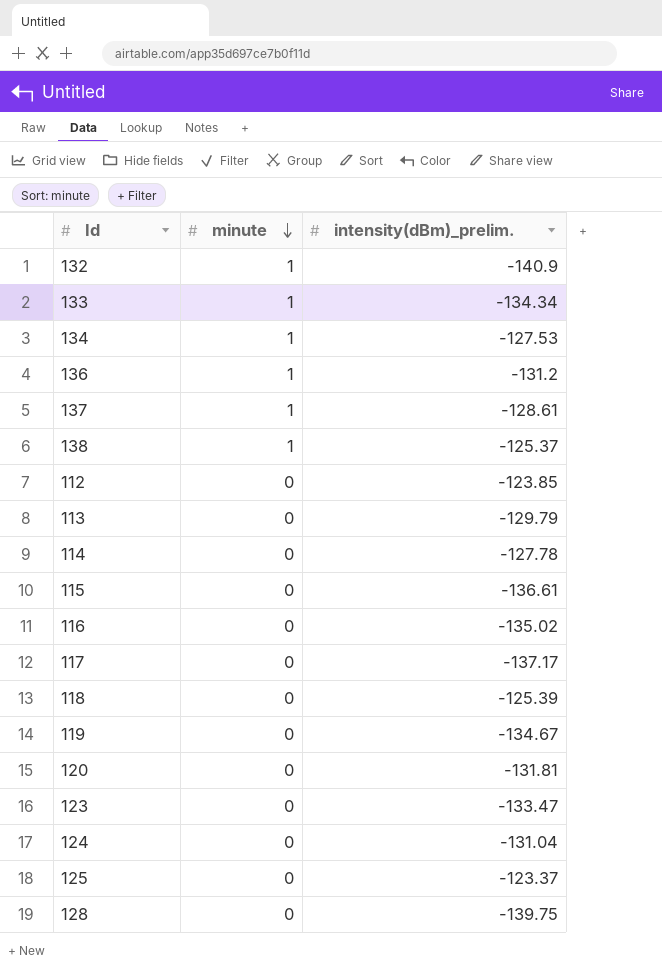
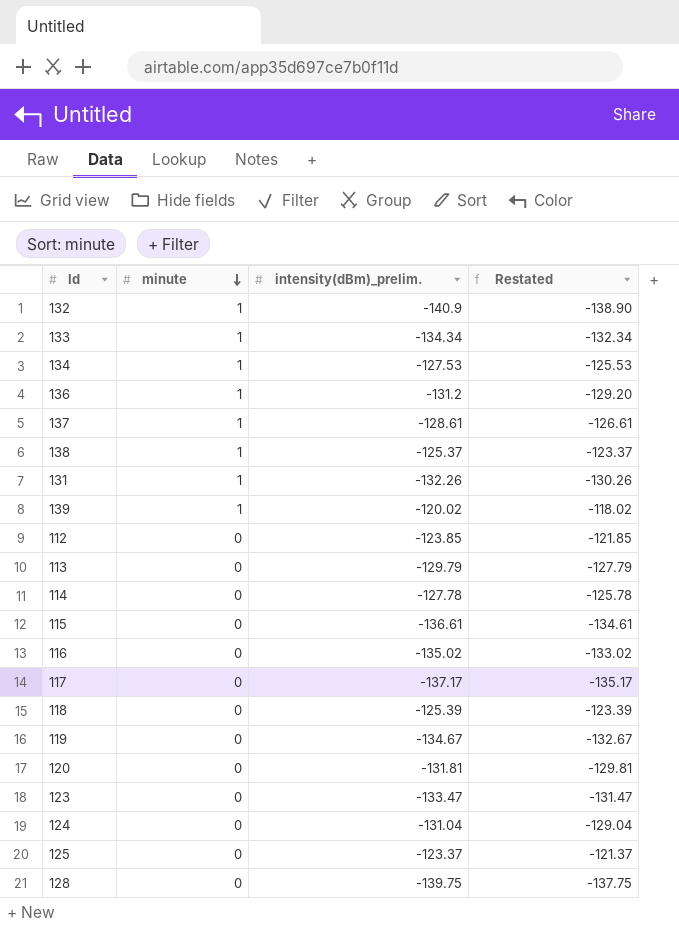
column Restated | formula: none -> [intensity(dBm)_prelim.] + 2
row 131: none -> 1 | -132.26 | -130.26
row 139: none -> 1 | -120.02 | -118.02

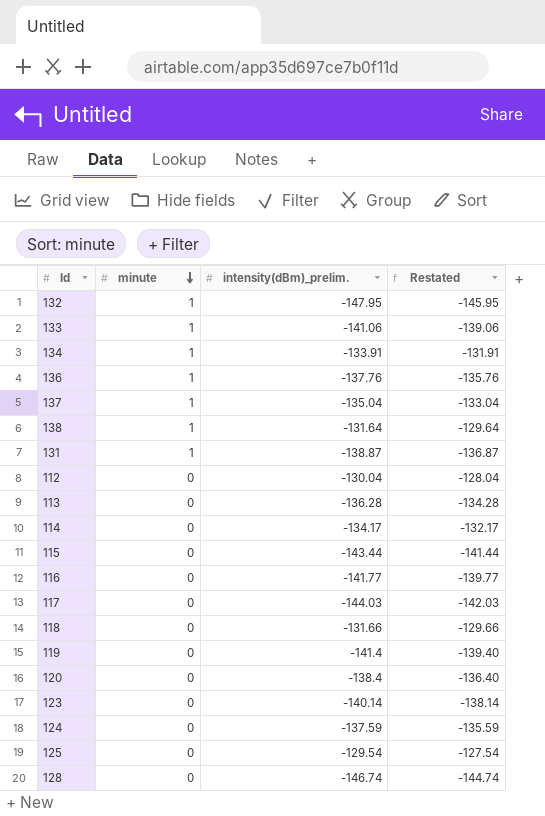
row 139: 1 | -120.02 | -118.02 -> none
132 | intensity(dBm)_prelim.: -140.9 -> -147.95
132 | Restated: -138.90 -> -145.95
133 | intensity(dBm)_prelim.: -134.34 -> -141.06
133 | Restated: -132.34 -> -139.06
134 | intensity(dBm)_prelim.: -127.53 -> -133.91
134 | Restated: -125.53 -> -131.91
136 | intensity(dBm)_prelim.: -131.2 -> -137.76
136 | Restated: -129.20 -> -135.76
137 | intensity(dBm)_prelim.: -128.61 -> -135.04
137 | Restated: -126.61 -> -133.04
138 | intensity(dBm)_prelim.: -125.37 -> -131.64
138 | Restated: -123.37 -> -129.64
131 | intensity(dBm)_prelim.: -132.26 -> -138.87
131 | Restated: -130.26 -> -136.87
112 | intensity(dBm)_prelim.: -123.85 -> -130.04
112 | Restated: -121.85 -> -128.04
113 | intensity(dBm)_prelim.: -129.79 -> -136.28
113 | Restated: -127.79 -> -134.28
114 | intensity(dBm)_prelim.: -127.78 -> -134.17
114 | Restated: -125.78 -> -132.17
115 | intensity(dBm)_prelim.: -136.61 -> -143.44
115 | Restated: -134.61 -> -141.44
116 | intensity(dBm)_prelim.: -135.02 -> -141.77
116 | Restated: -133.02 -> -139.77
117 | intensity(dBm)_prelim.: -137.17 -> -144.03
117 | Restated: -135.17 -> -142.03
118 | intensity(dBm)_prelim.: -125.39 -> -131.66
118 | Restated: -123.39 -> -129.66
119 | intensity(dBm)_prelim.: -134.67 -> -141.4
119 | Restated: -132.67 -> -139.40
120 | intensity(dBm)_prelim.: -131.81 -> -138.4
120 | Restated: -129.81 -> -136.40
123 | intensity(dBm)_prelim.: -133.47 -> -140.14
123 | Restated: -131.47 -> -138.14
124 | intensity(dBm)_prelim.: -131.04 -> -137.59
124 | Restated: -129.04 -> -135.59
125 | intensity(dBm)_prelim.: -123.37 -> -129.54
125 | Restated: -121.37 -> -127.54
128 | intensity(dBm)_prelim.: -139.75 -> -146.74
128 | Restated: -137.75 -> -144.74

